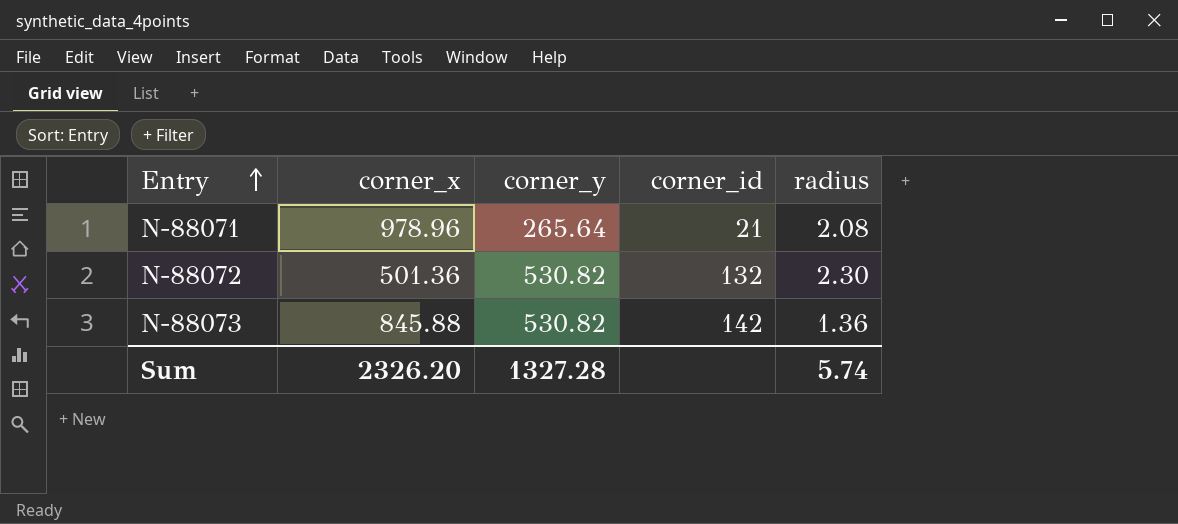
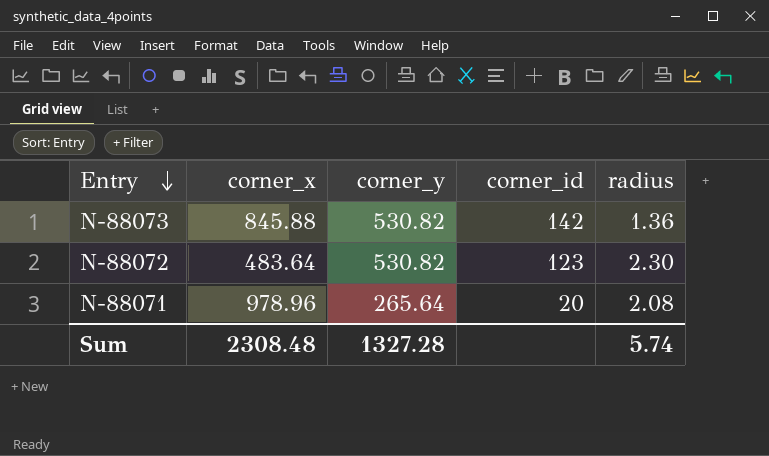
row order: Entry ascending -> Entry descending
N-88072 | corner_x: 501.36 -> 483.64
N-88072 | corner_id: 132 -> 123
N-88071 | corner_id: 21 -> 20
Sum | corner_x: 2326.20 -> 2308.48

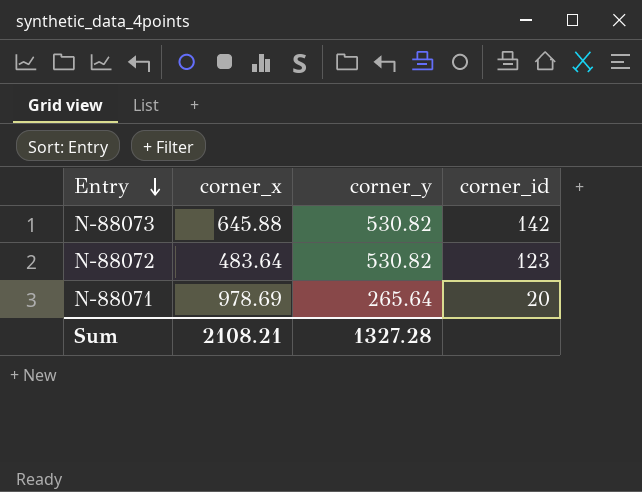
column radius | position: 5 -> none
N-88073 | corner_x: 845.88 -> 645.88
N-88071 | corner_x: 978.96 -> 978.69
Sum | corner_x: 2308.48 -> 2108.21

